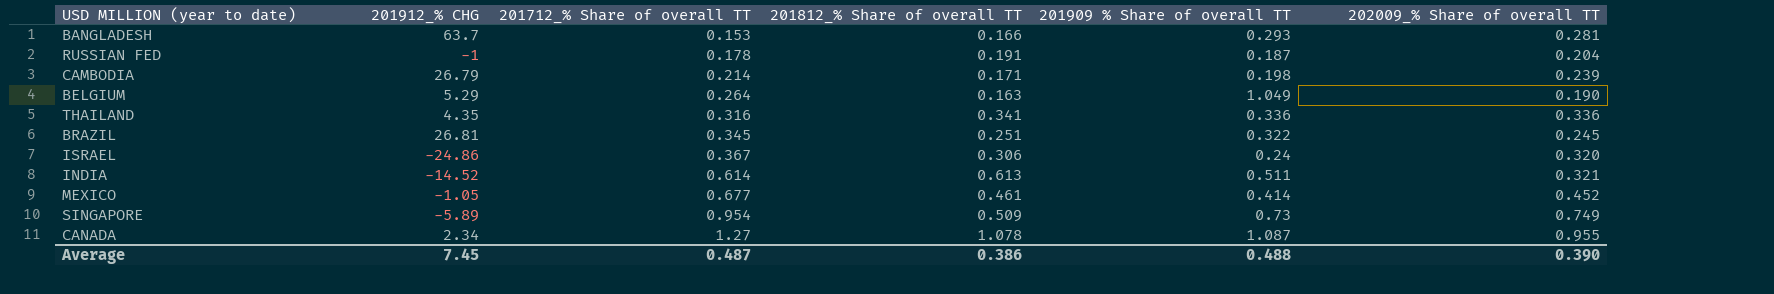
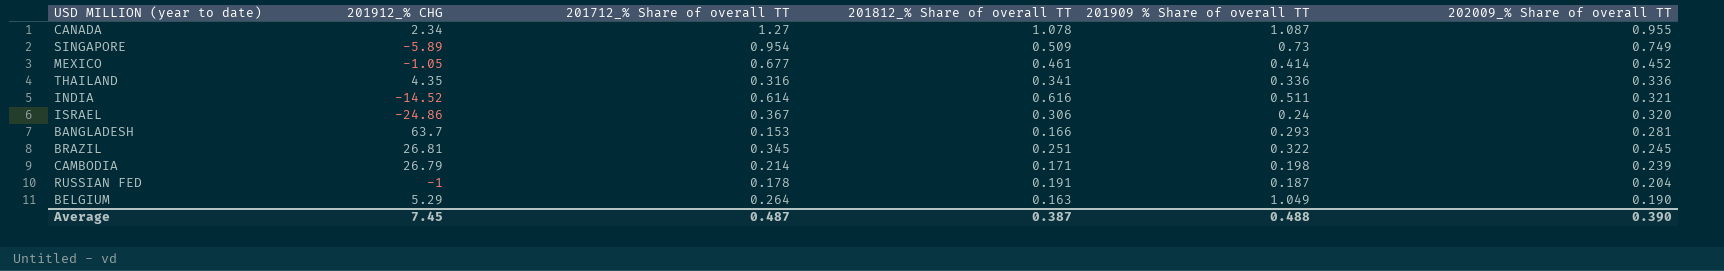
row order: 201712_% Share of overall TT ascending -> 202009_% Share of overall TT descending
INDIA | 201812_% Share of overall TT: 0.613 -> 0.616
Average | 201812_% Share of overall TT: 0.386 -> 0.387

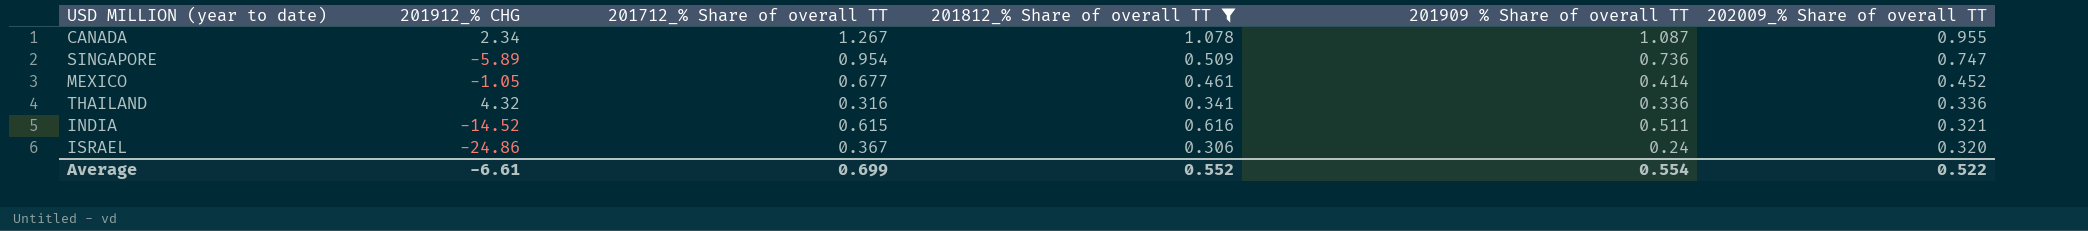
filter: none -> 201812_% Share of overall TT >= 0.306
CANADA | 201712_% Share of overall TT: 1.27 -> 1.267
SINGAPORE | 201909 % Share of overall TT: 0.73 -> 0.736
SINGAPORE | 202009_% Share of overall TT: 0.749 -> 0.747
THAILAND | 201912_% CHG: 4.35 -> 4.32
INDIA | 201712_% Share of overall TT: 0.614 -> 0.615
Average | 201912_% CHG: 7.45 -> -6.61
Average | 201712_% Share of overall TT: 0.487 -> 0.699
Average | 201812_% Share of overall TT: 0.387 -> 0.552
Average | 201909 % Share of overall TT: 0.488 -> 0.554
Average | 202009_% Share of overall TT: 0.390 -> 0.522

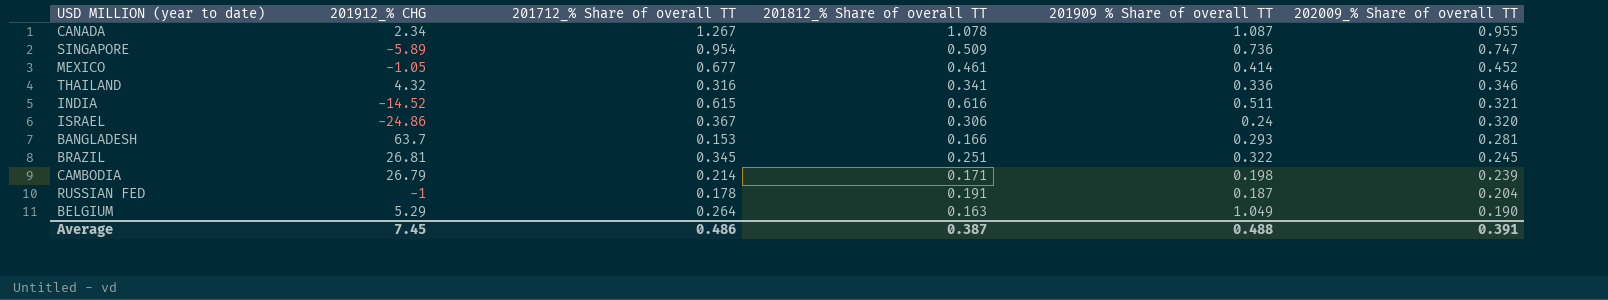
filter: 201812_% Share of overall TT >= 0.306 -> none
THAILAND | 202009_% Share of overall TT: 0.336 -> 0.346
Average | 201912_% CHG: -6.61 -> 7.45
Average | 201712_% Share of overall TT: 0.699 -> 0.486
Average | 201812_% Share of overall TT: 0.552 -> 0.387
Average | 201909 % Share of overall TT: 0.554 -> 0.488
Average | 202009_% Share of overall TT: 0.522 -> 0.391

